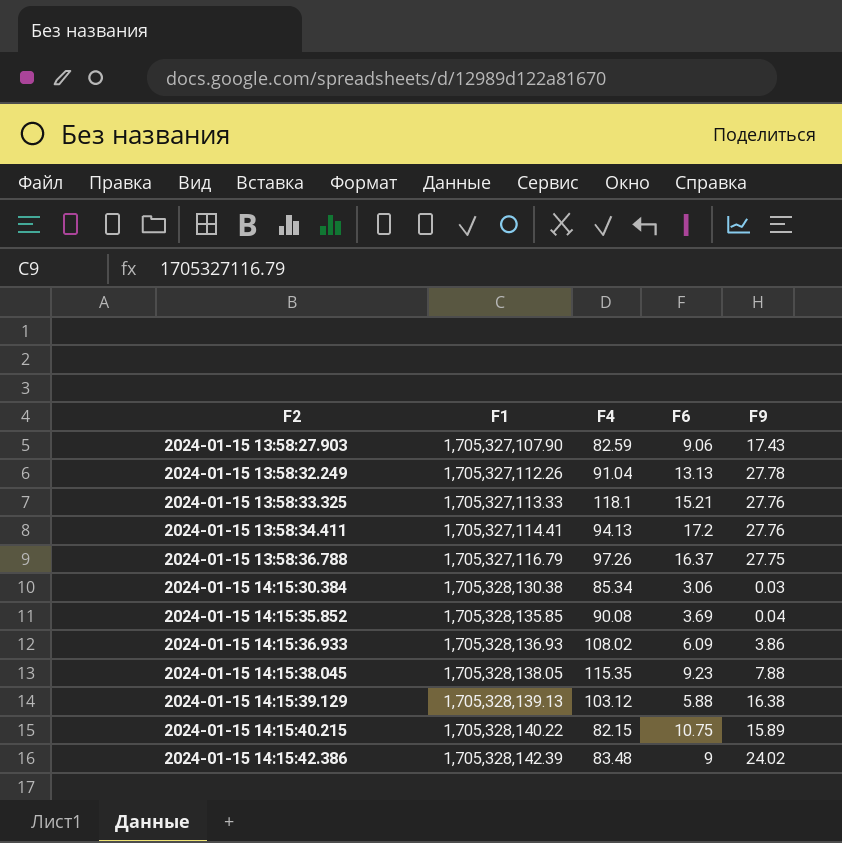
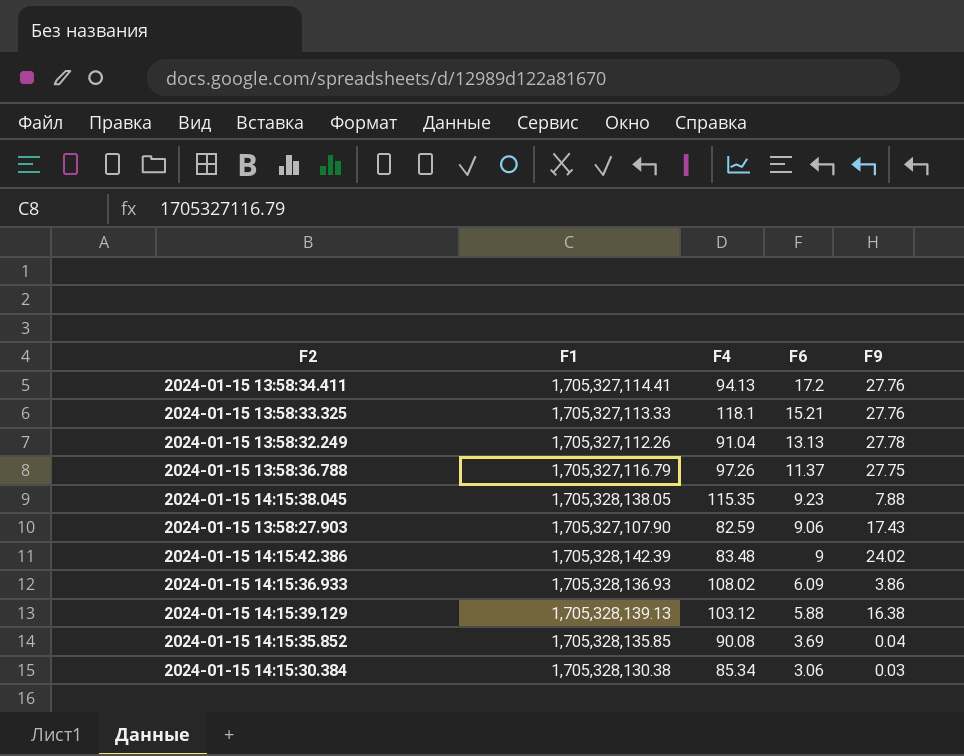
row order: F2 ascending -> F6 descending
row 2024-01-15 14:15:40.215: 1,705,328,140.22 | 82.15 | 10.75 | 15.89 -> none
2024-01-15 13:58:36.788 | F6: 16.37 -> 11.37

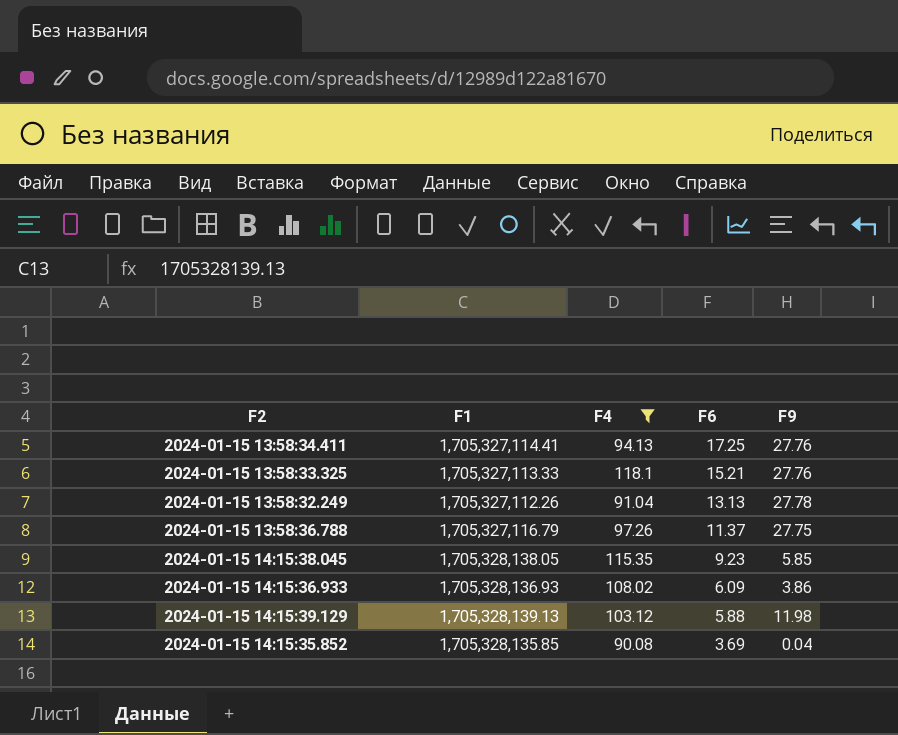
filter: none -> F4 >= 90.08
2024-01-15 13:58:34.411 | F6: 17.2 -> 17.25
2024-01-15 14:15:38.045 | F9: 7.88 -> 5.85
2024-01-15 14:15:39.129 | F9: 16.38 -> 11.98

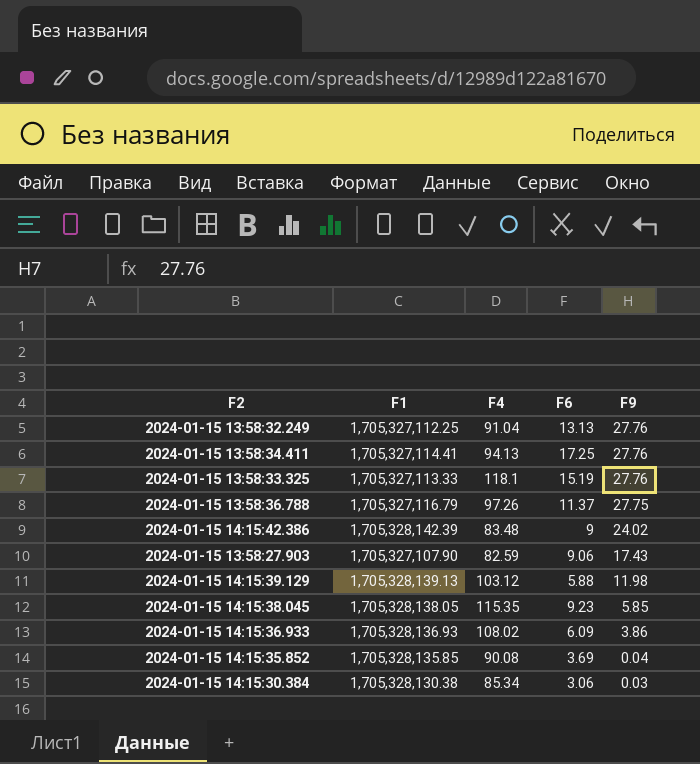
filter: F4 >= 90.08 -> none
row order: F6 descending -> F9 descending
2024-01-15 13:58:32.249 | F1: 1,705,327,112.26 -> 1,705,327,112.25
2024-01-15 13:58:32.249 | F9: 27.78 -> 27.76
2024-01-15 13:58:33.325 | F6: 15.21 -> 15.19

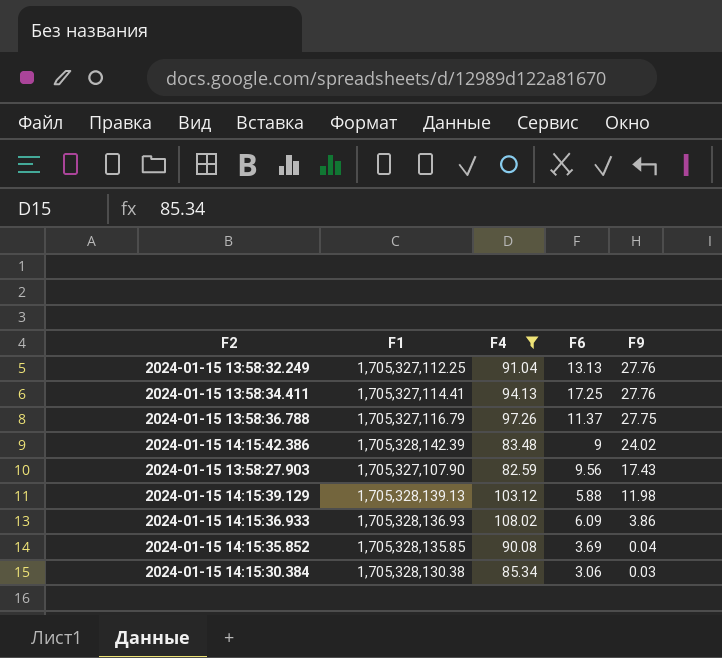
filter: none -> F4 <= 108.02
2024-01-15 13:58:27.903 | F6: 9.06 -> 9.56

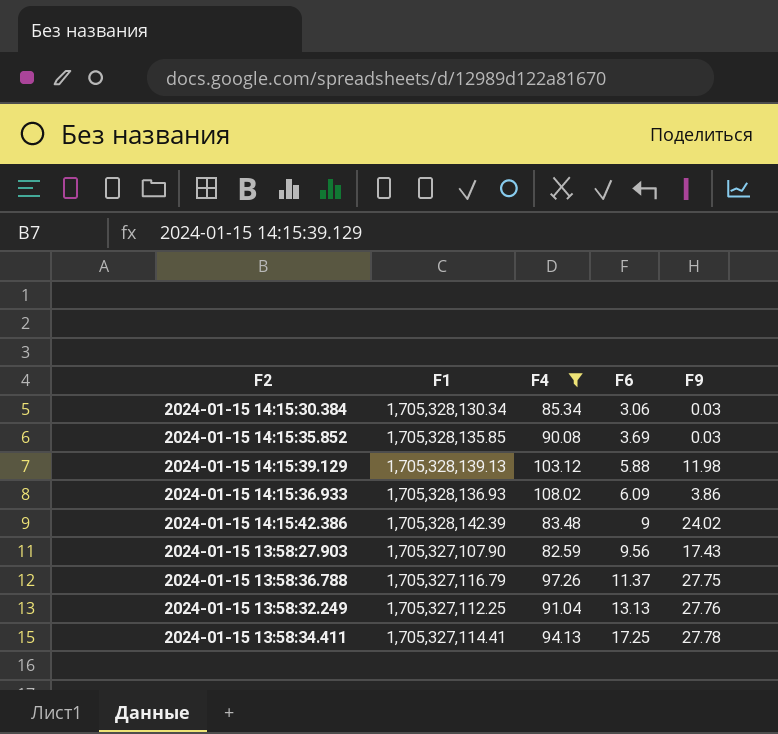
row order: F9 descending -> F6 ascending
2024-01-15 14:15:30.384 | F1: 1,705,328,130.38 -> 1,705,328,130.34
2024-01-15 14:15:35.852 | F9: 0.04 -> 0.03
2024-01-15 13:58:34.411 | F9: 27.76 -> 27.78

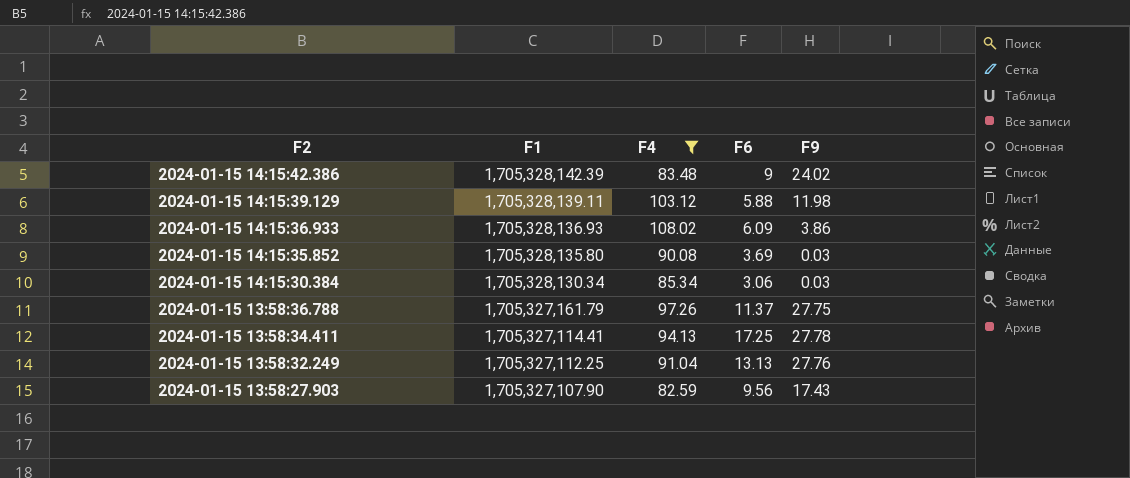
row order: F6 ascending -> F2 descending
2024-01-15 14:15:39.129 | F1: 1,705,328,139.13 -> 1,705,328,139.11
2024-01-15 14:15:35.852 | F1: 1,705,328,135.85 -> 1,705,328,135.80
2024-01-15 13:58:36.788 | F1: 1,705,327,116.79 -> 1,705,327,161.79

